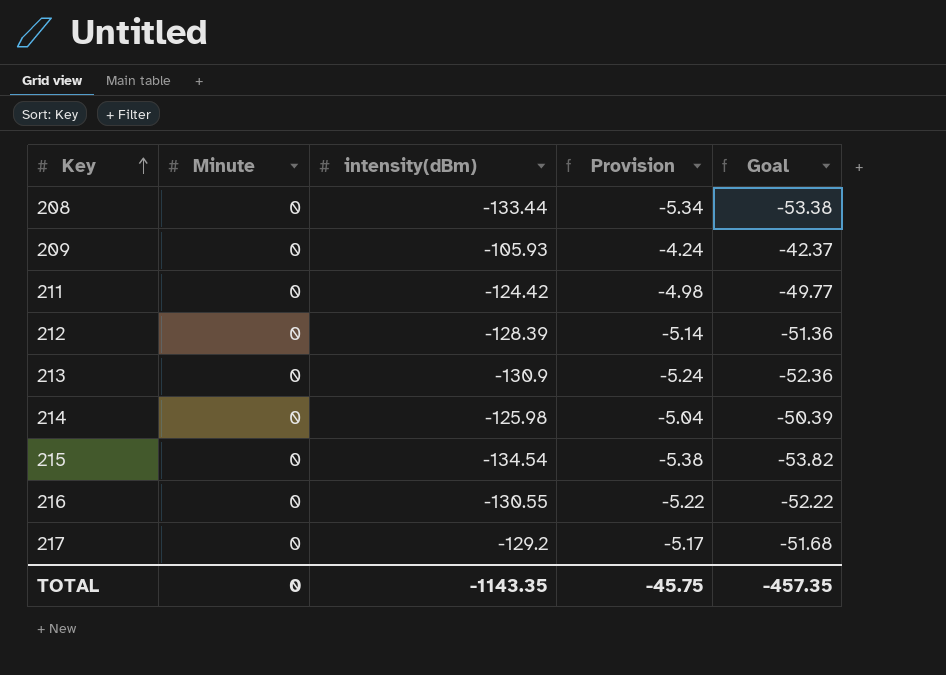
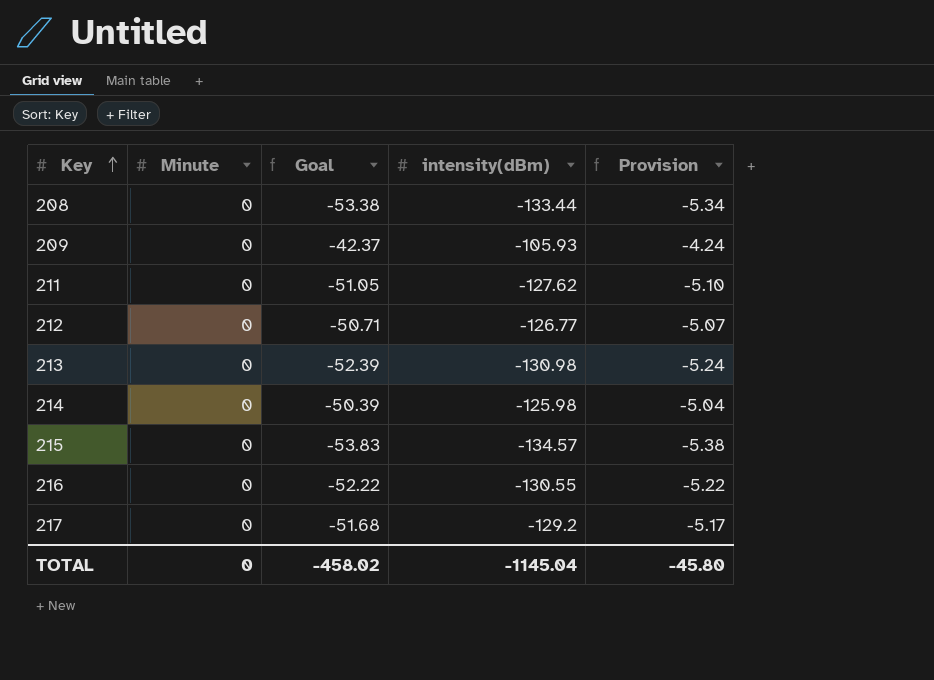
column Goal | position: 5 -> 3
211 | Goal: -49.77 -> -51.05
211 | intensity(dBm): -124.42 -> -127.62
211 | Provision: -4.98 -> -5.10
212 | Goal: -51.36 -> -50.71
212 | intensity(dBm): -128.39 -> -126.77
212 | Provision: -5.14 -> -5.07
213 | Goal: -52.36 -> -52.39
213 | intensity(dBm): -130.9 -> -130.98
215 | Goal: -53.82 -> -53.83
215 | intensity(dBm): -134.54 -> -134.57
TOTAL | Goal: -457.35 -> -458.02
TOTAL | intensity(dBm): -1143.35 -> -1145.04
TOTAL | Provision: -45.75 -> -45.80

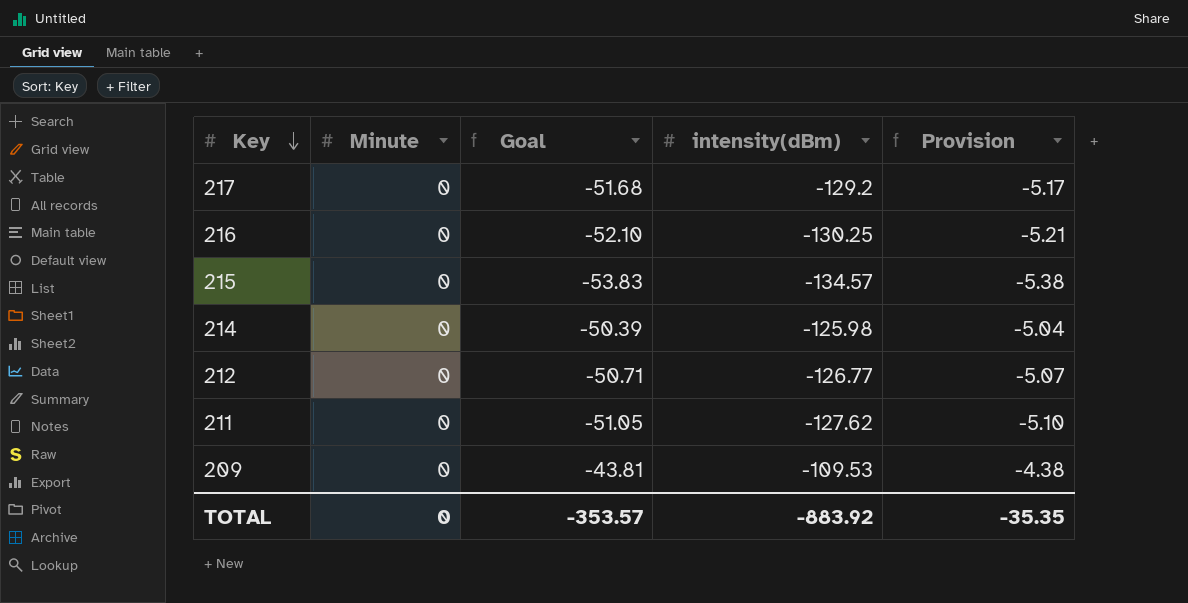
row order: Key ascending -> Key descending
row 208: 0 | -53.38 | -133.44 | -5.34 -> none
row 213: 0 | -52.39 | -130.98 | -5.24 -> none
216 | Goal: -52.22 -> -52.10
216 | intensity(dBm): -130.55 -> -130.25
216 | Provision: -5.22 -> -5.21
209 | Goal: -42.37 -> -43.81
209 | intensity(dBm): -105.93 -> -109.53
209 | Provision: -4.24 -> -4.38
TOTAL | Goal: -458.02 -> -353.57
TOTAL | intensity(dBm): -1145.04 -> -883.92
TOTAL | Provision: -45.80 -> -35.35

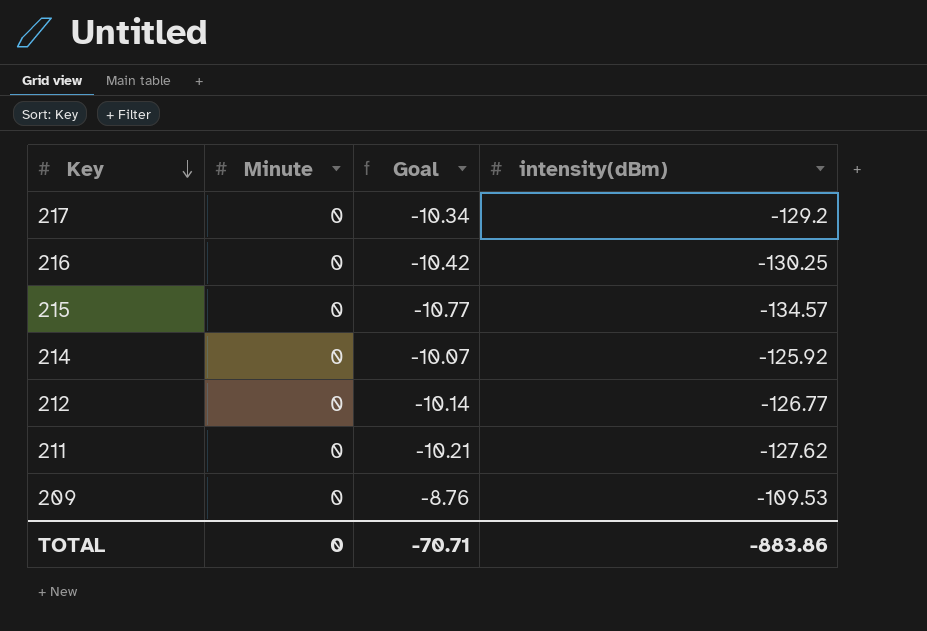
column Provision | formula: [intensity(dBm)] * 0.04 -> none
column Goal | formula: [intensity(dBm)] * 0.4 -> [intensity(dBm)] * 0.08
214 | intensity(dBm): -125.98 -> -125.92
TOTAL | Goal: -353.57 -> -70.71
TOTAL | intensity(dBm): -883.92 -> -883.86

